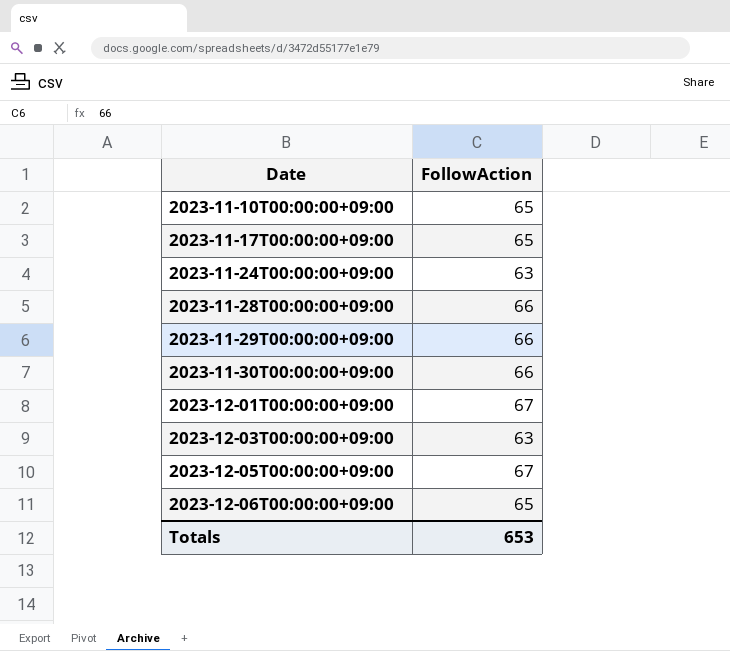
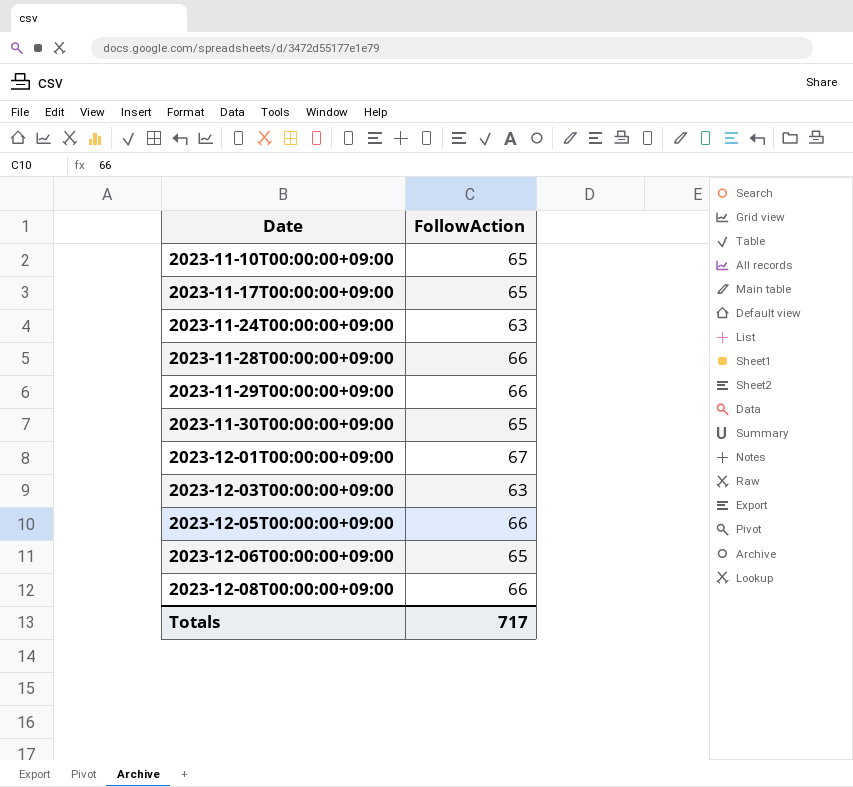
2023-11-30T00:00:00+09:00 | FollowAction: 66 -> 65
2023-12-05T00:00:00+09:00 | FollowAction: 67 -> 66
row 2023-12-08T00:00:00+09:00: none -> 66
Totals | FollowAction: 653 -> 717

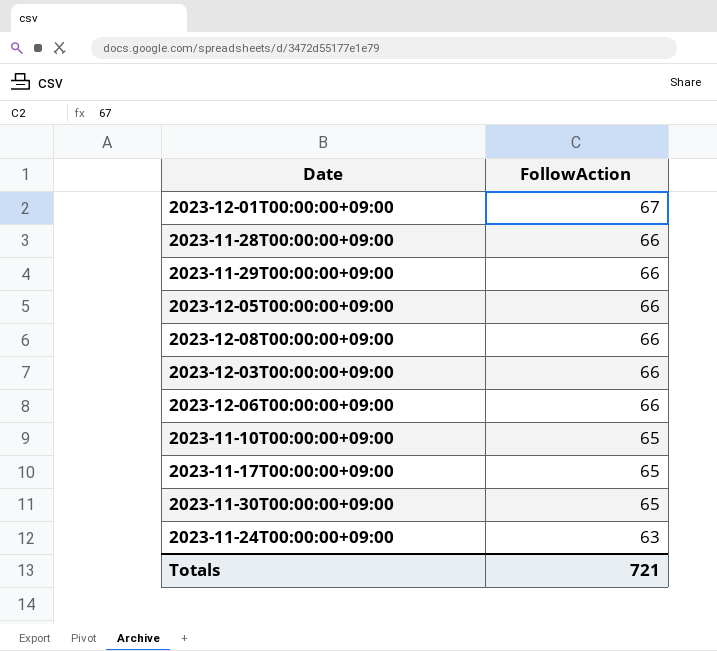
row order: Date ascending -> FollowAction descending
2023-12-03T00:00:00+09:00 | FollowAction: 63 -> 66
2023-12-06T00:00:00+09:00 | FollowAction: 65 -> 66
Totals | FollowAction: 717 -> 721

